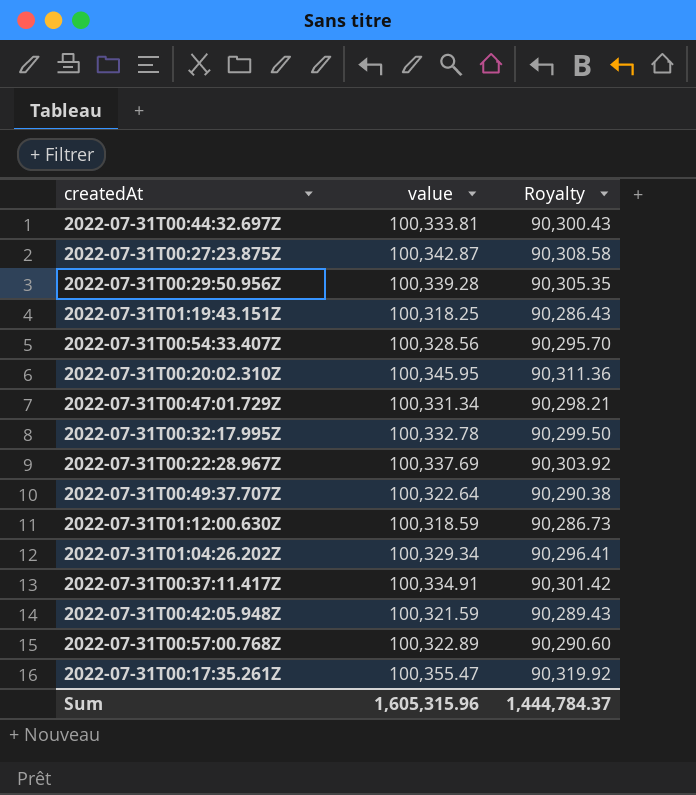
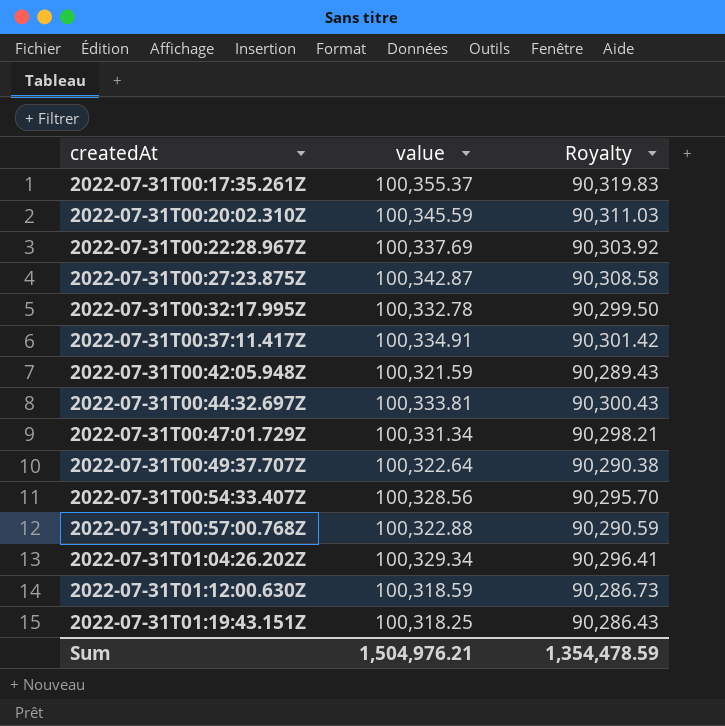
row order: none -> createdAt ascending
row 2022-07-31T00:29:50.956Z: 100,339.28 | 90,305.35 -> none
2022-07-31T00:17:35.261Z | value: 100,355.47 -> 100,355.37
2022-07-31T00:17:35.261Z | Royalty: 90,319.92 -> 90,319.83
2022-07-31T00:20:02.310Z | value: 100,345.95 -> 100,345.59
2022-07-31T00:20:02.310Z | Royalty: 90,311.36 -> 90,311.03
2022-07-31T00:57:00.768Z | value: 100,322.89 -> 100,322.88
2022-07-31T00:57:00.768Z | Royalty: 90,290.60 -> 90,290.59
Sum | value: 1,605,315.96 -> 1,504,976.21
Sum | Royalty: 1,444,784.37 -> 1,354,478.59

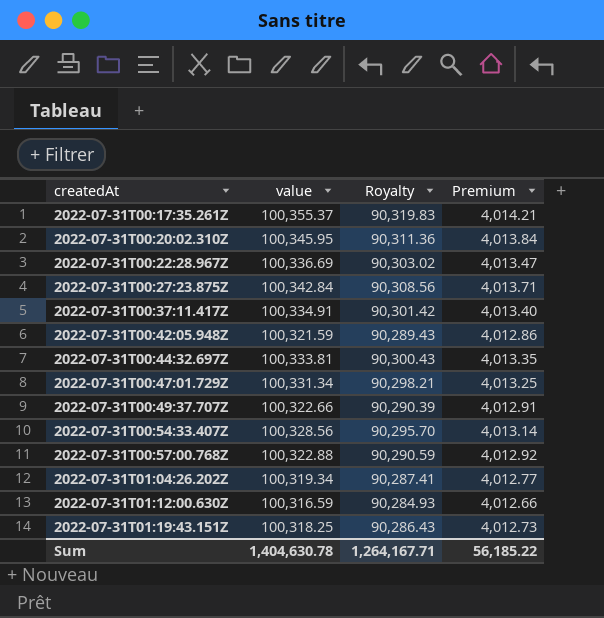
column Premium | formula: none -> [value] * 0.04
row 2022-07-31T00:32:17.995Z: 100,332.78 | 90,299.50 -> none
2022-07-31T00:20:02.310Z | value: 100,345.59 -> 100,345.95
2022-07-31T00:20:02.310Z | Royalty: 90,311.03 -> 90,311.36
2022-07-31T00:22:28.967Z | value: 100,337.69 -> 100,336.69
2022-07-31T00:22:28.967Z | Royalty: 90,303.92 -> 90,303.02
2022-07-31T00:27:23.875Z | value: 100,342.87 -> 100,342.84
2022-07-31T00:27:23.875Z | Royalty: 90,308.58 -> 90,308.56
2022-07-31T00:49:37.707Z | value: 100,322.64 -> 100,322.66
2022-07-31T00:49:37.707Z | Royalty: 90,290.38 -> 90,290.39
2022-07-31T01:04:26.202Z | value: 100,329.34 -> 100,319.34
2022-07-31T01:04:26.202Z | Royalty: 90,296.41 -> 90,287.41
2022-07-31T01:12:00.630Z | value: 100,318.59 -> 100,316.59
2022-07-31T01:12:00.630Z | Royalty: 90,286.73 -> 90,284.93
Sum | value: 1,504,976.21 -> 1,404,630.78
Sum | Royalty: 1,354,478.59 -> 1,264,167.71

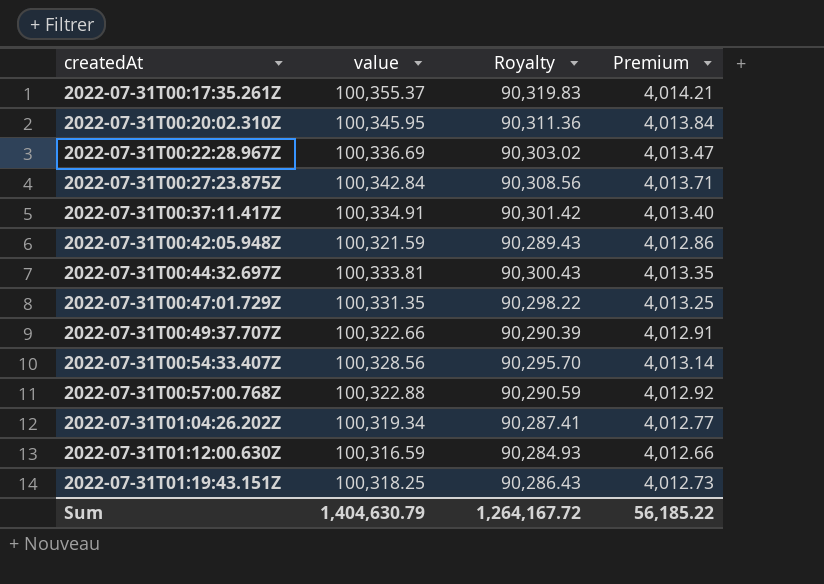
2022-07-31T00:47:01.729Z | value: 100,331.34 -> 100,331.35
2022-07-31T00:47:01.729Z | Royalty: 90,298.21 -> 90,298.22
Sum | value: 1,404,630.78 -> 1,404,630.79
Sum | Royalty: 1,264,167.71 -> 1,264,167.72

